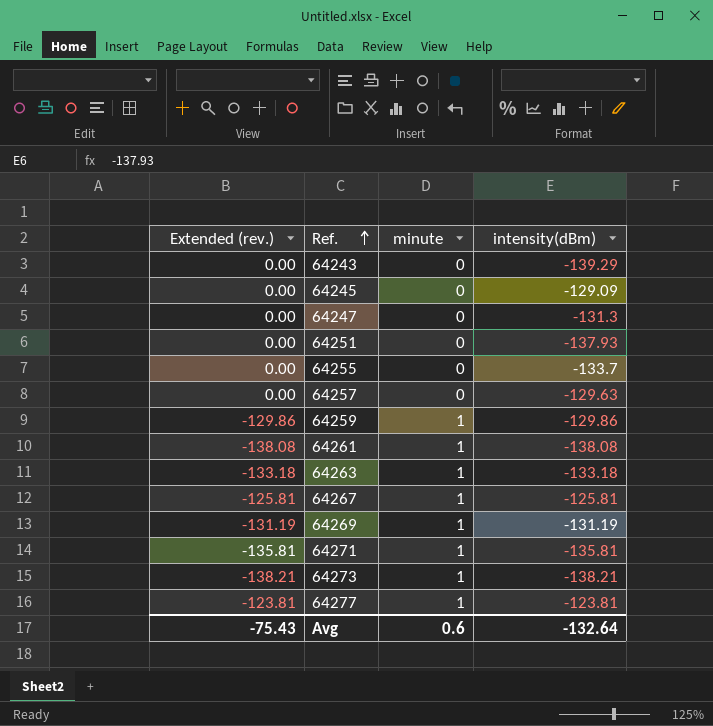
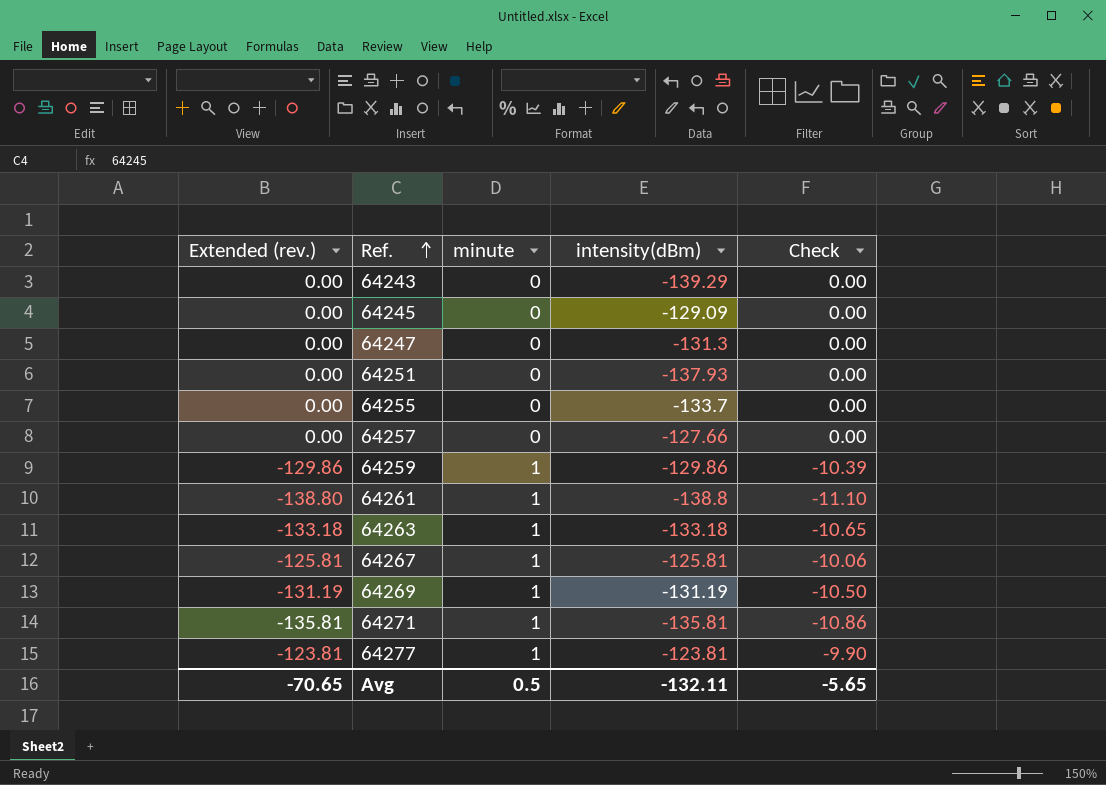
column Check | formula: none -> [Extended (rev.)] * 0.08
row 64273: -138.21 | 1 | -138.21 -> none
64257 | intensity(dBm): -129.63 -> -127.66
64261 | Extended (rev.): -138.08 -> -138.80
64261 | intensity(dBm): -138.08 -> -138.8
Avg | Extended (rev.): -75.43 -> -70.65
Avg | minute: 0.6 -> 0.5
Avg | intensity(dBm): -132.64 -> -132.11

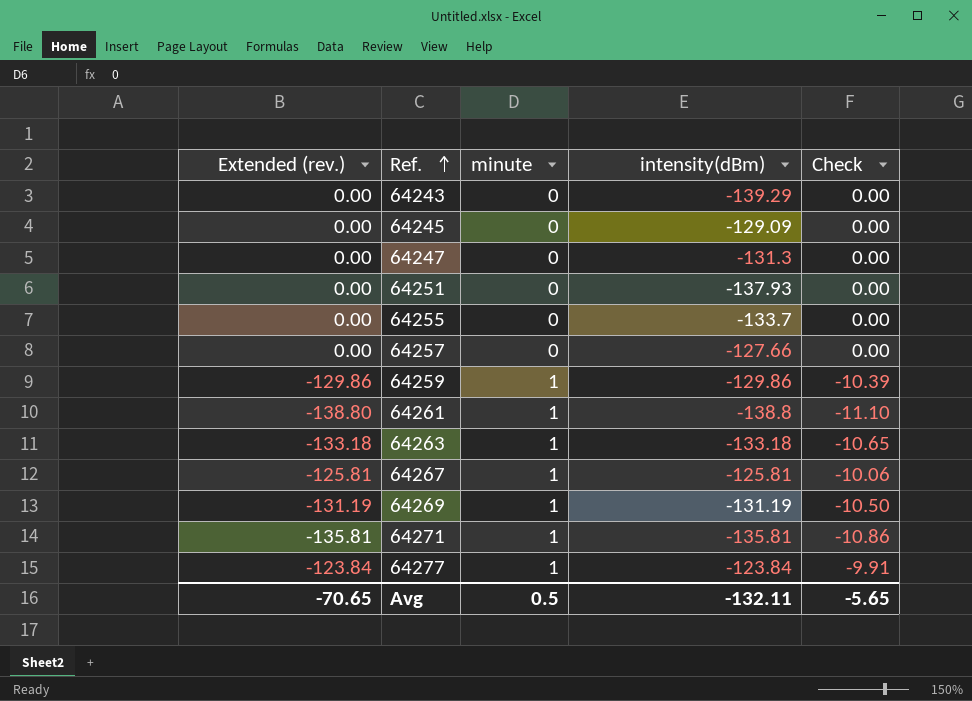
64277 | Extended (rev.): -123.81 -> -123.84
64277 | intensity(dBm): -123.81 -> -123.84
64277 | Check: -9.90 -> -9.91

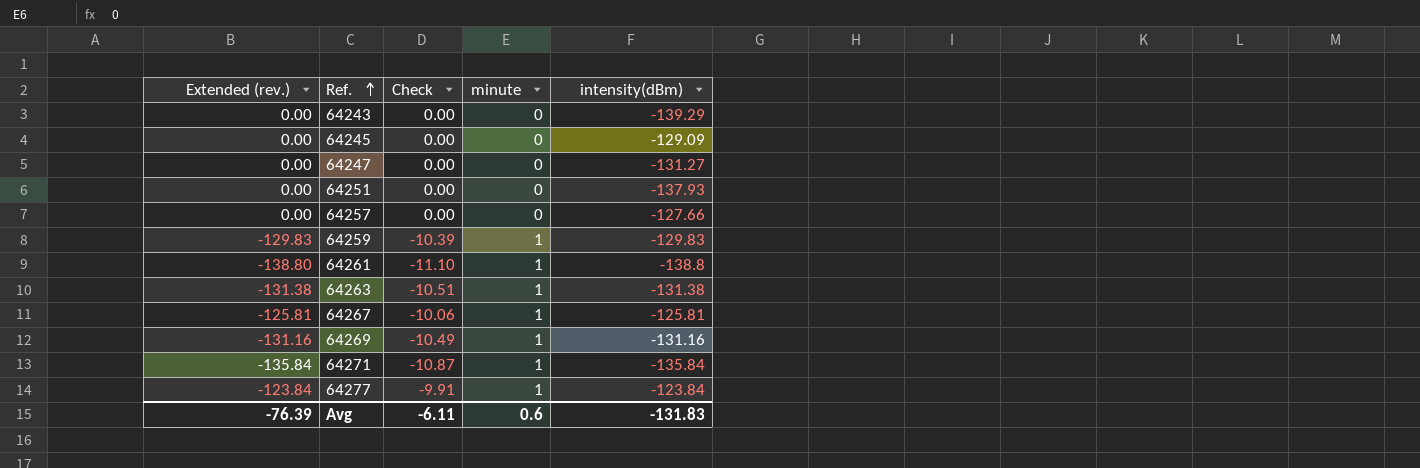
column Check | position: 5 -> 3
row 64255: 0.00 | 0 | -133.7 | 0.00 -> none
64247 | intensity(dBm): -131.3 -> -131.27
64259 | Extended (rev.): -129.86 -> -129.83
64259 | intensity(dBm): -129.86 -> -129.83
64263 | Extended (rev.): -133.18 -> -131.38
64263 | Check: -10.65 -> -10.51
64263 | intensity(dBm): -133.18 -> -131.38
64269 | Extended (rev.): -131.19 -> -131.16
64269 | Check: -10.50 -> -10.49
64269 | intensity(dBm): -131.19 -> -131.16
64271 | Extended (rev.): -135.81 -> -135.84
64271 | Check: -10.86 -> -10.87
64271 | intensity(dBm): -135.81 -> -135.84
Avg | Extended (rev.): -70.65 -> -76.39
Avg | Check: -5.65 -> -6.11
Avg | minute: 0.5 -> 0.6
Avg | intensity(dBm): -132.11 -> -131.83

